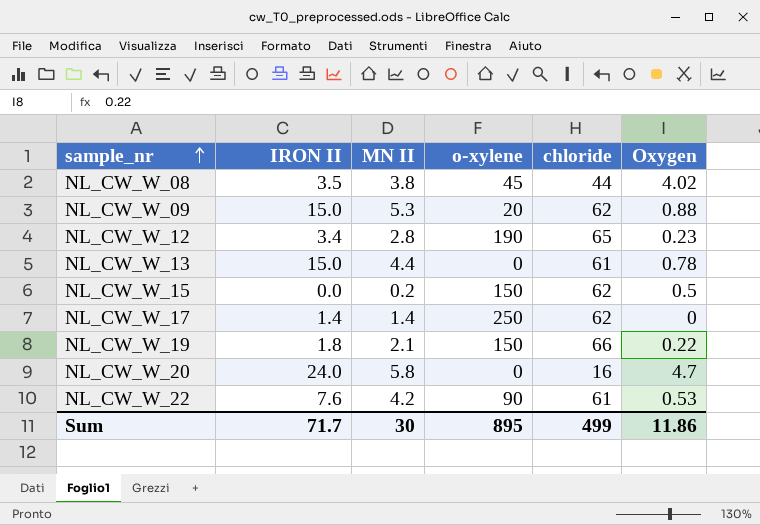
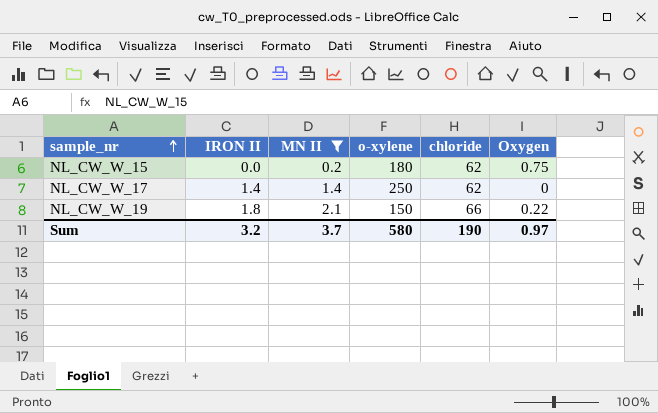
filter: none -> MN II <= 2.1
NL_CW_W_15 | o-xylene: 150 -> 180
NL_CW_W_15 | Oxygen: 0.5 -> 0.75
Sum | IRON II: 71.7 -> 3.2
Sum | MN II: 30 -> 3.7
Sum | o-xylene: 895 -> 580
Sum | chloride: 499 -> 190
Sum | Oxygen: 11.86 -> 0.97

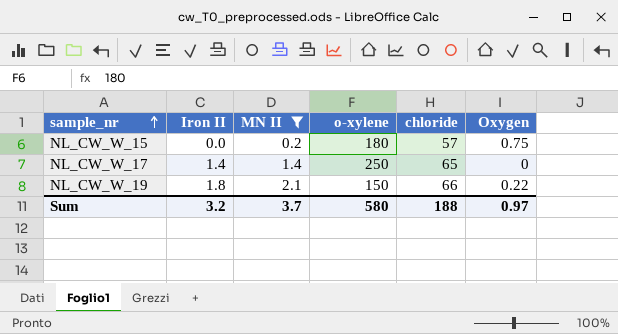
column name: IRON II -> Iron II
NL_CW_W_15 | chloride: 62 -> 57
NL_CW_W_17 | chloride: 62 -> 65
Sum | chloride: 190 -> 188

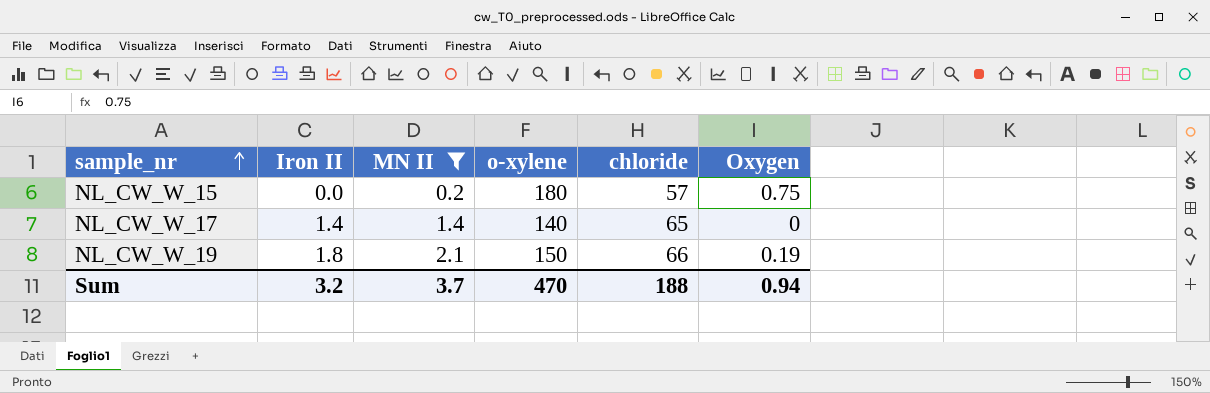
NL_CW_W_17 | o-xylene: 250 -> 140
NL_CW_W_19 | Oxygen: 0.22 -> 0.19
Sum | o-xylene: 580 -> 470
Sum | Oxygen: 0.97 -> 0.94

